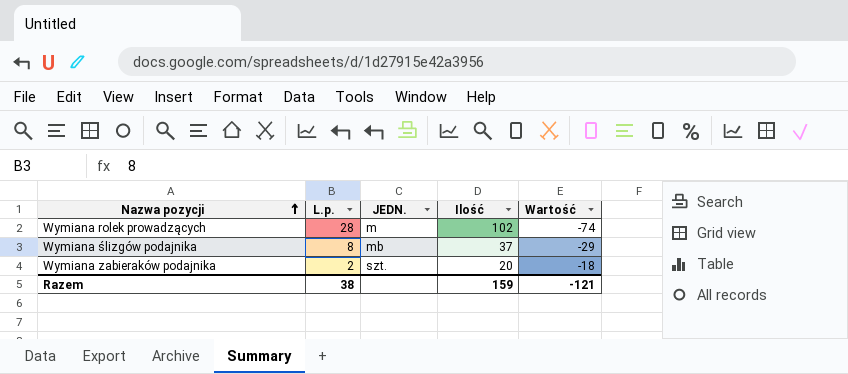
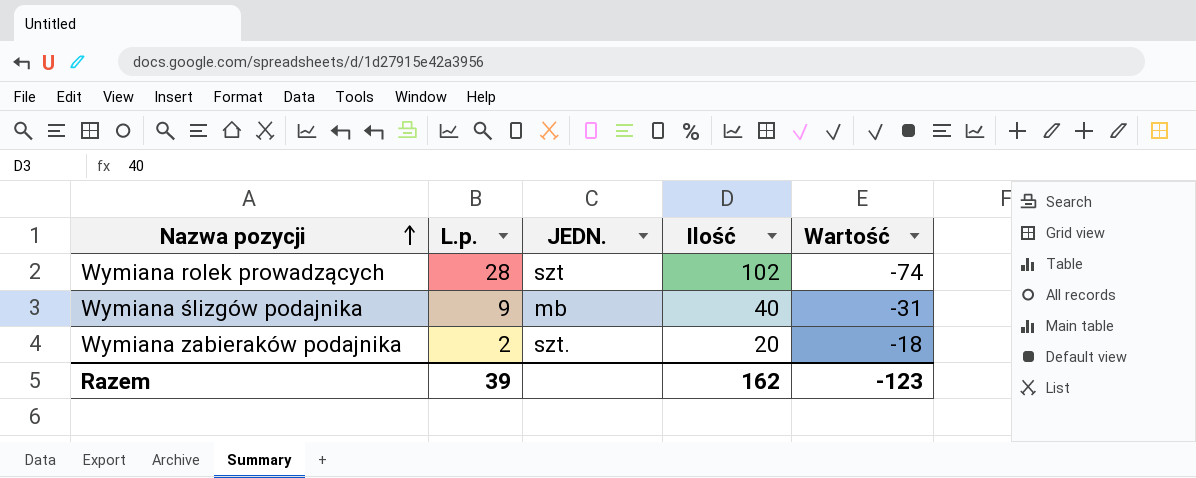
Wymiana rolek prowadzących | JEDN.: m -> szt
Wymiana ślizgów podajnika | L.p.: 8 -> 9
Wymiana ślizgów podajnika | Ilość: 37 -> 40
Wymiana ślizgów podajnika | Wartość: -29 -> -31
Razem | L.p.: 38 -> 39
Razem | Ilość: 159 -> 162
Razem | Wartość: -121 -> -123

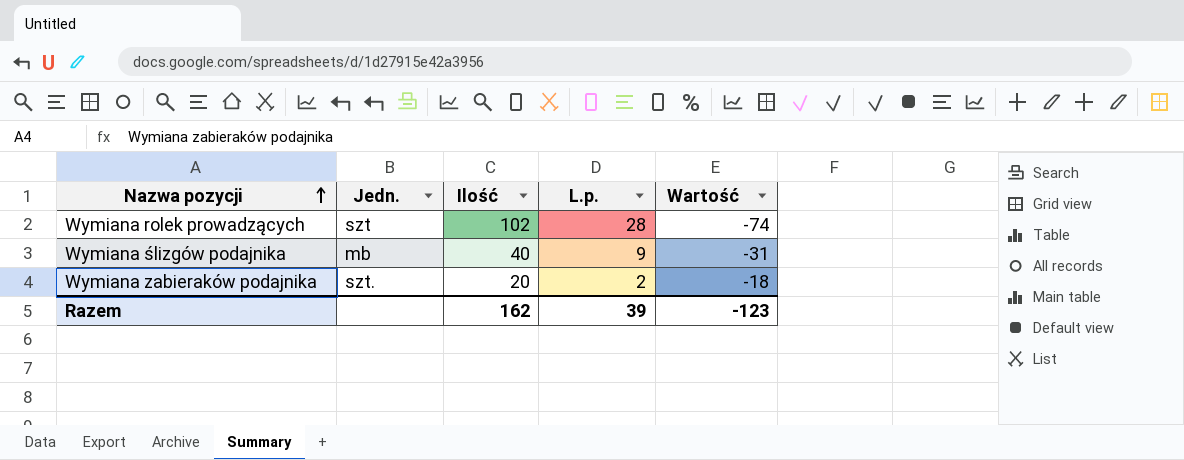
column name: JEDN. -> Jedn.
column L.p. | position: 2 -> 4

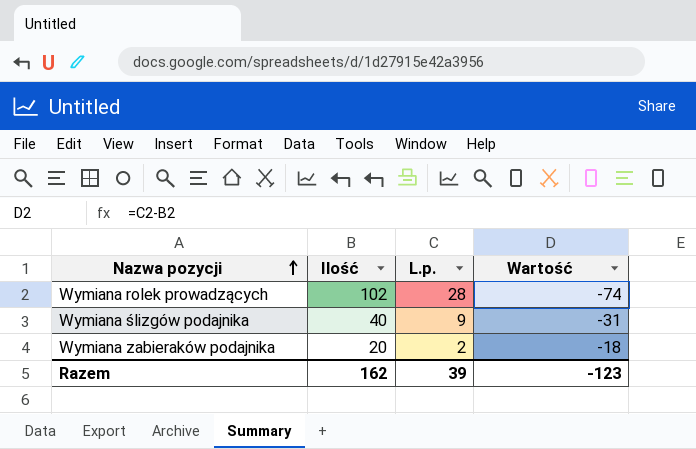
column Jedn. | position: 2 -> none

